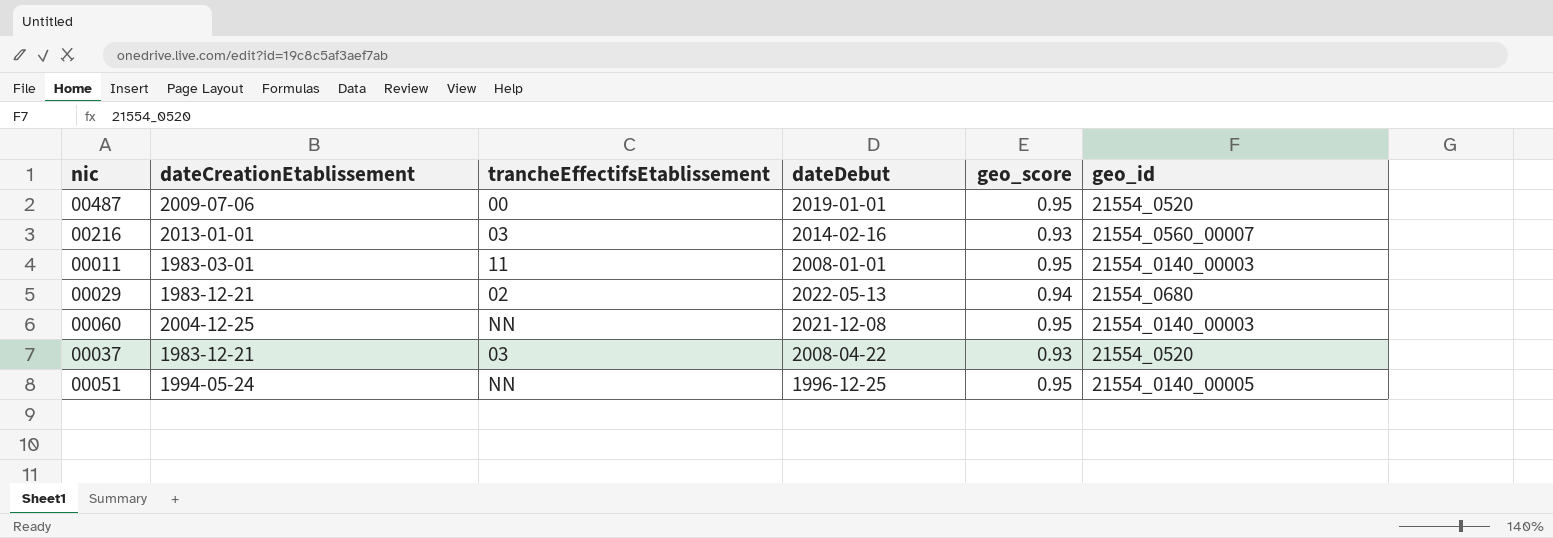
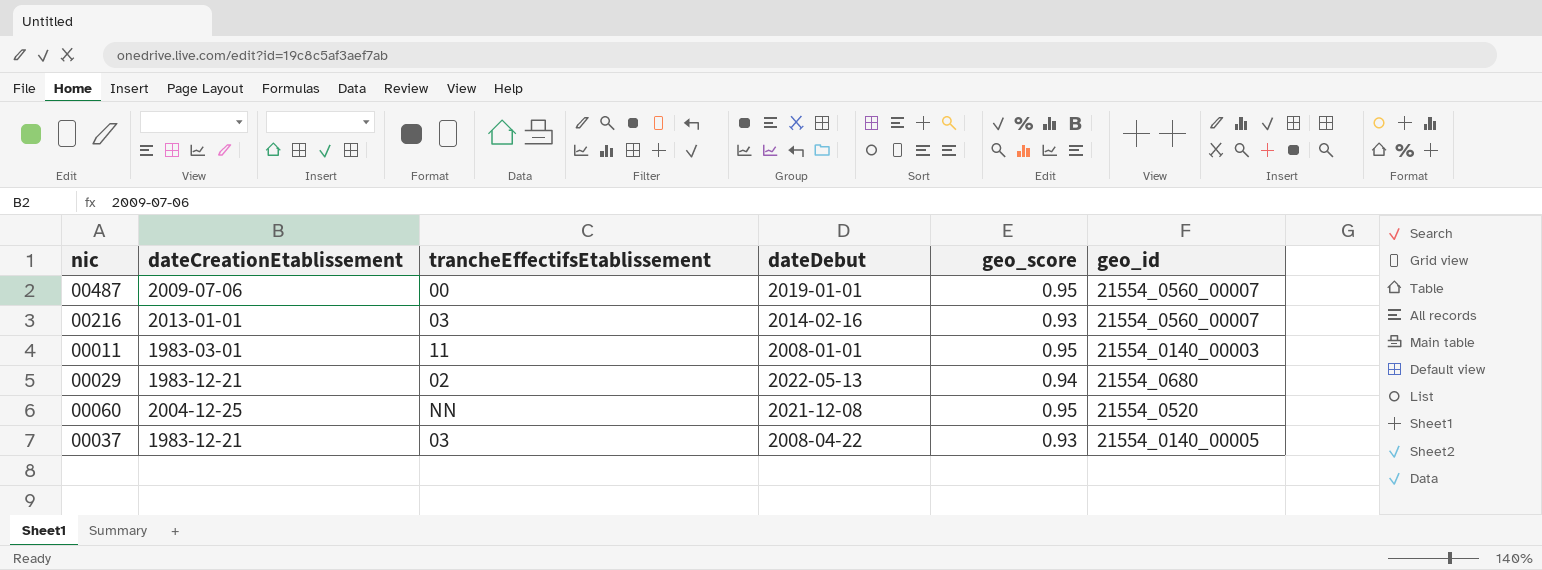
row 00051: 1994-05-24 | NN | 1996-12-25 | 0.95 | 21554_0140_00005 -> none
00487 | geo_id: 21554_0520 -> 21554_0560_00007
00060 | geo_id: 21554_0140_00003 -> 21554_0520
00037 | geo_id: 21554_0520 -> 21554_0140_00005

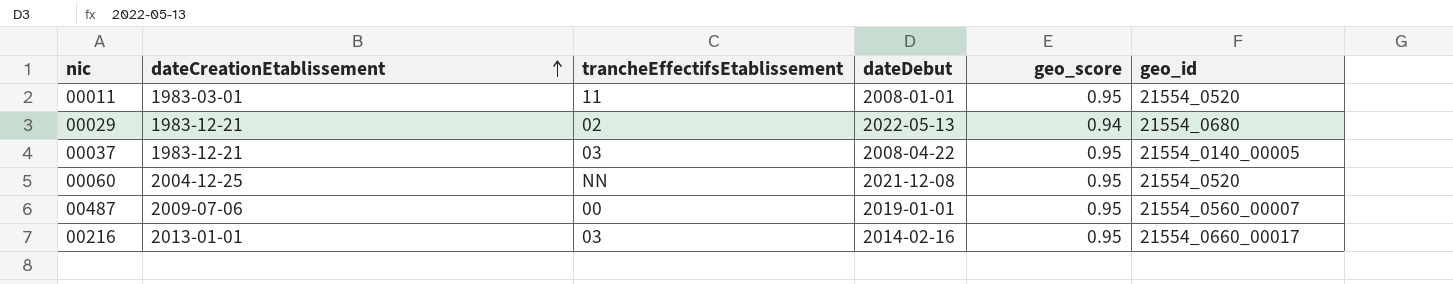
row order: none -> dateCreationEtablissement ascending
00011 | geo_id: 21554_0140_00003 -> 21554_0520
00037 | geo_score: 0.93 -> 0.95
00216 | geo_score: 0.93 -> 0.95
00216 | geo_id: 21554_0560_00007 -> 21554_0660_00017

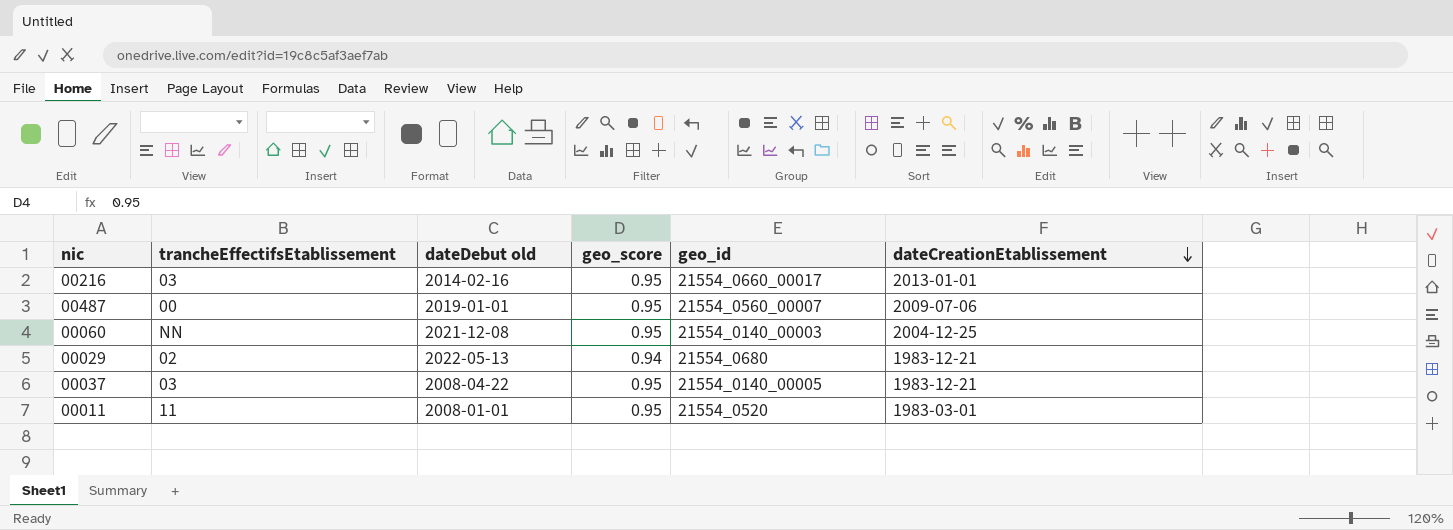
row order: dateCreationEtablissement ascending -> dateCreationEtablissement descending
column name: dateDebut -> dateDebut old
column dateCreationEtablissement | position: 2 -> 6
00060 | geo_id: 21554_0520 -> 21554_0140_00003

